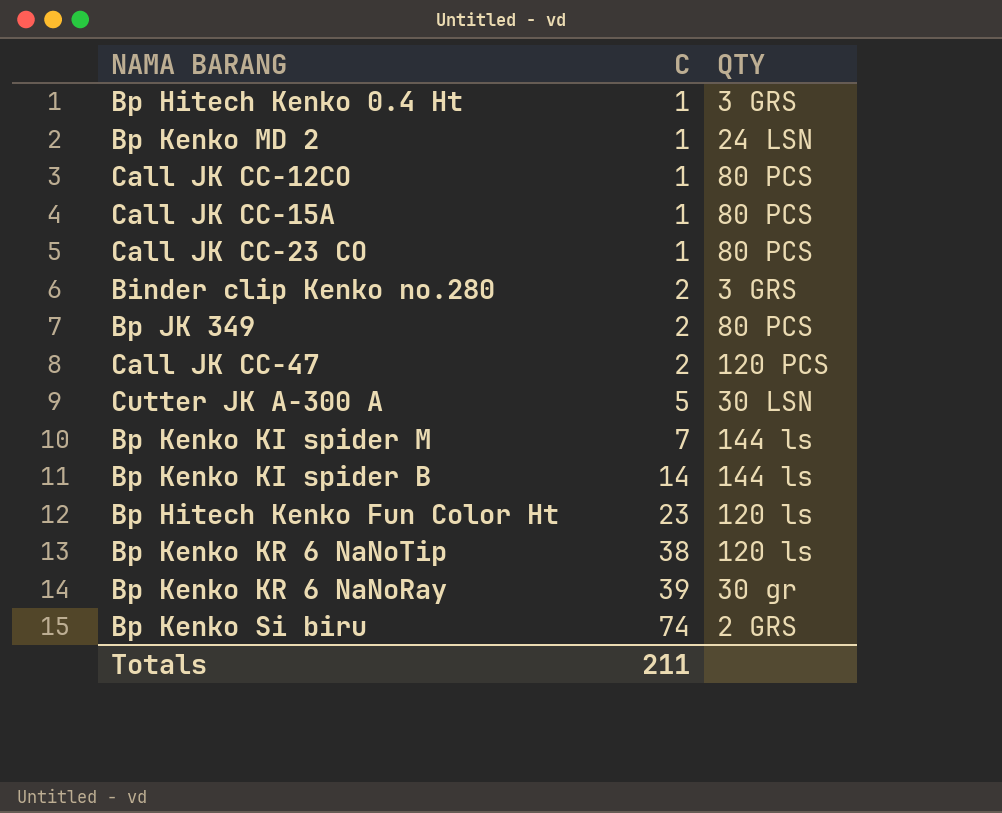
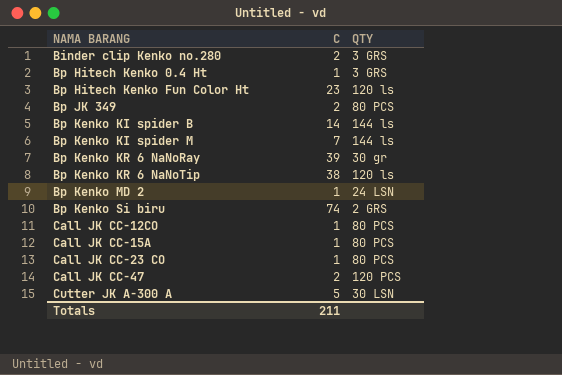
row order: C ascending -> NAMA BARANG ascending

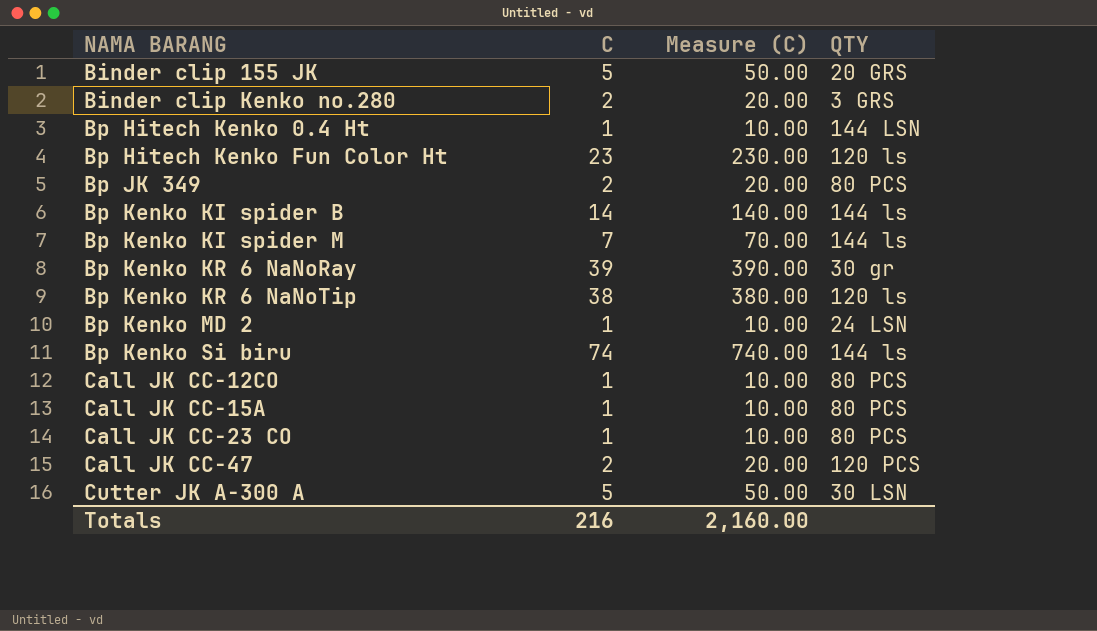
column Measure (C) | formula: none -> [C] * 10
row Binder clip 155 JK: none -> 5 | 50.00 | 20 GRS
Bp Hitech Kenko 0.4 Ht | QTY: 3 GRS -> 144 LSN
Bp Kenko Si biru | QTY: 2 GRS -> 144 ls
Totals | C: 211 -> 216

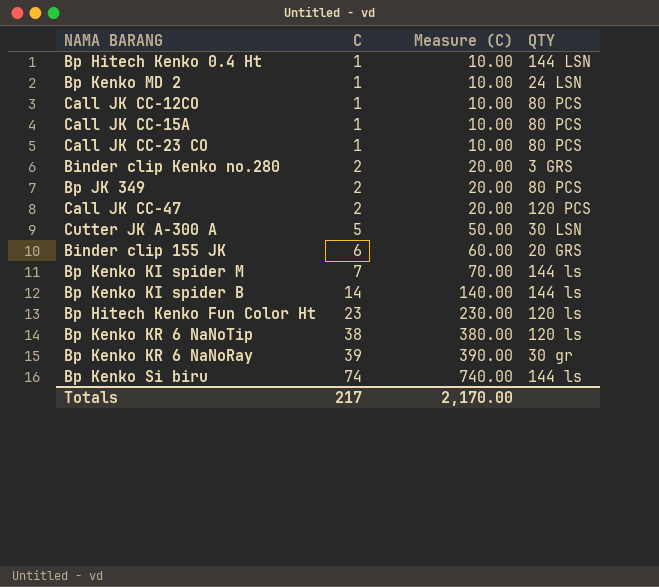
row order: NAMA BARANG ascending -> C ascending
Binder clip 155 JK | C: 5 -> 6
Binder clip 155 JK | Measure (C): 50.00 -> 60.00
Totals | C: 216 -> 217
Totals | Measure (C): 2,160.00 -> 2,170.00

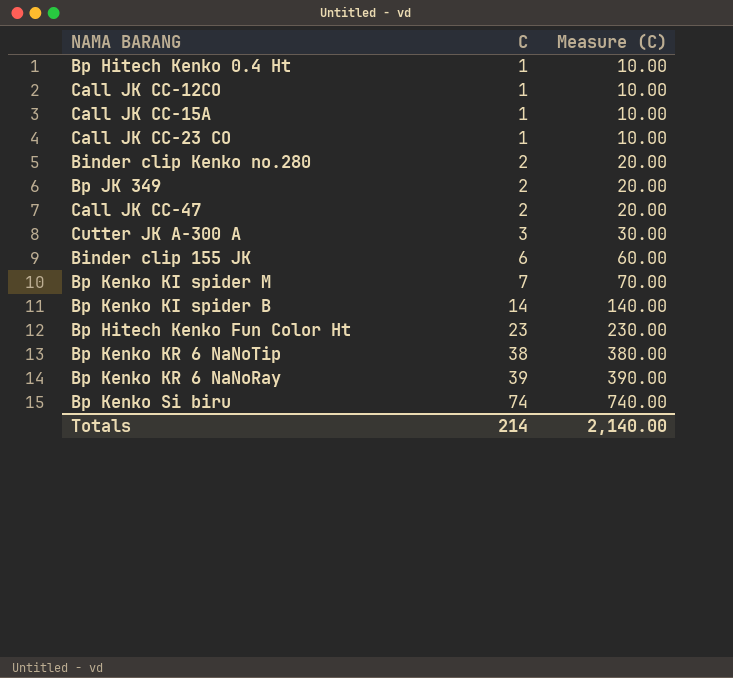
column QTY | position: 4 -> none
row Bp Kenko MD 2: 1 | 10.00 | 24 LSN -> none
Cutter JK A-300 A | C: 5 -> 3
Cutter JK A-300 A | Measure (C): 50.00 -> 30.00
Totals | C: 217 -> 214
Totals | Measure (C): 2,170.00 -> 2,140.00

